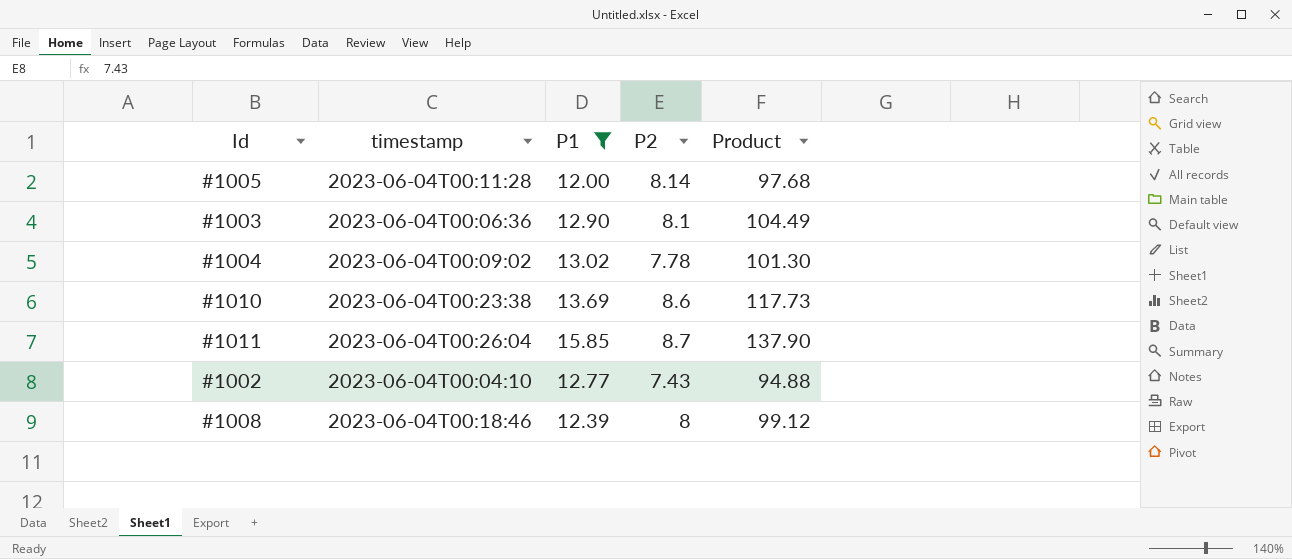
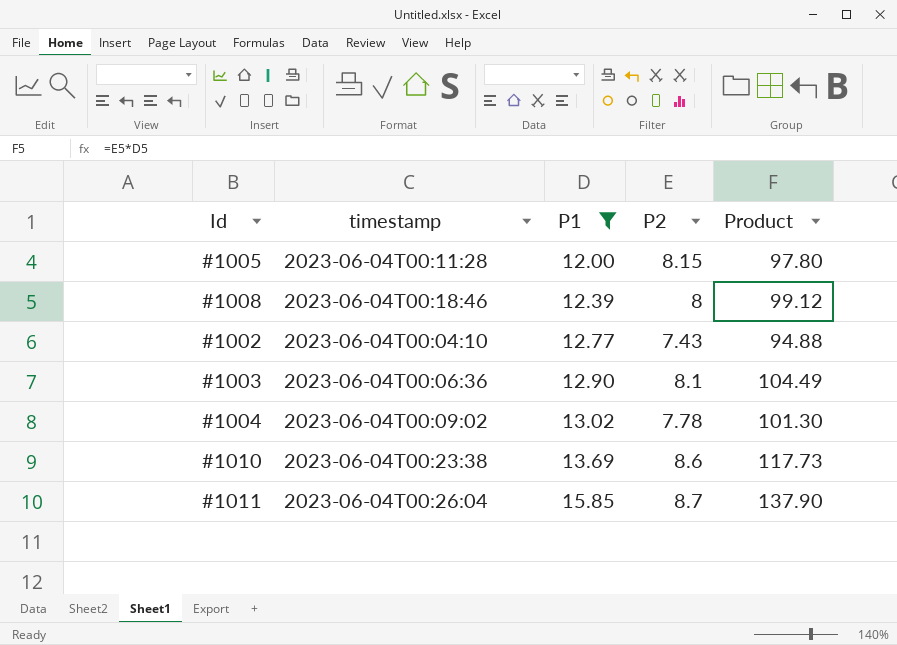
row order: none -> P1 ascending
#1005 | P2: 8.14 -> 8.15
#1005 | Product: 97.68 -> 97.80

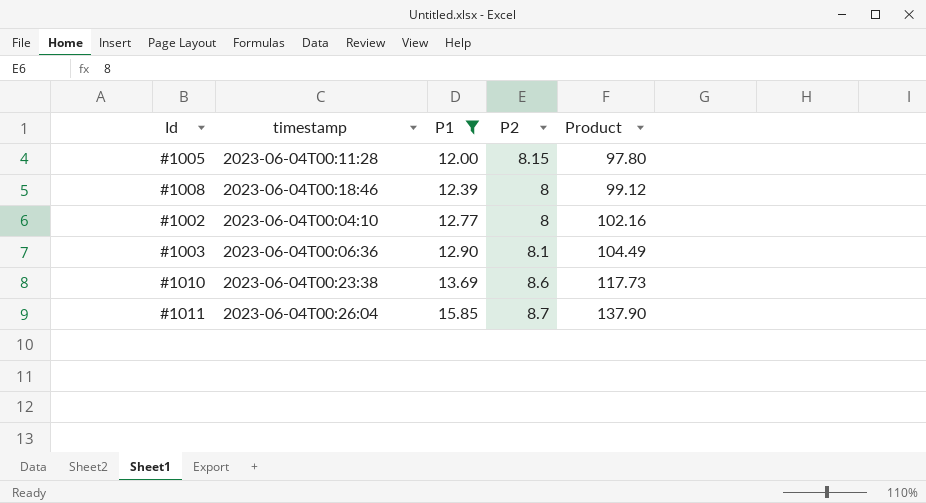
row #1004: 2023-06-04T00:09:02 | 13.02 | 7.78 | 101.30 -> none
#1002 | P2: 7.43 -> 8
#1002 | Product: 94.88 -> 102.16

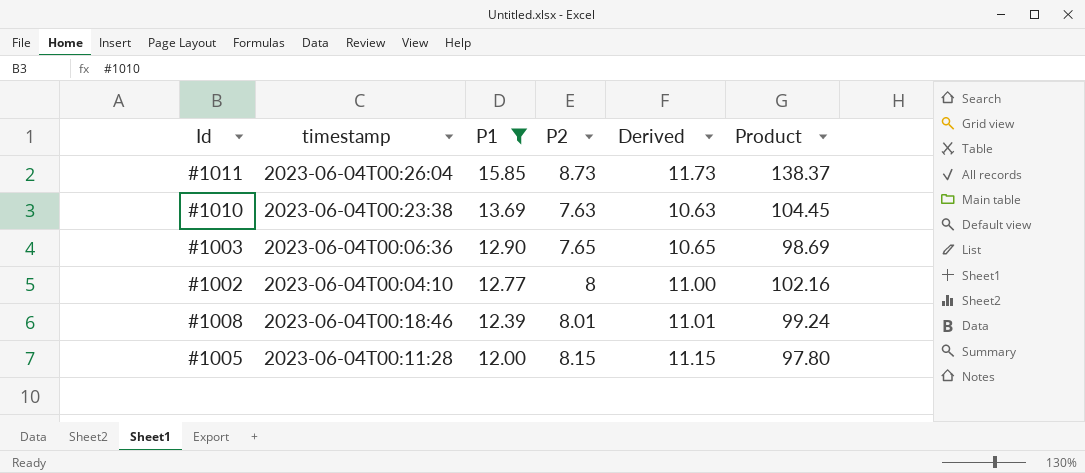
row order: P1 ascending -> P1 descending
column Derived | formula: none -> [P2] + 3
#1011 | P2: 8.7 -> 8.73
#1011 | Product: 137.90 -> 138.37
#1010 | P2: 8.6 -> 7.63
#1010 | Product: 117.73 -> 104.45
#1003 | P2: 8.1 -> 7.65
#1003 | Product: 104.49 -> 98.69
#1008 | P2: 8 -> 8.01
#1008 | Product: 99.12 -> 99.24

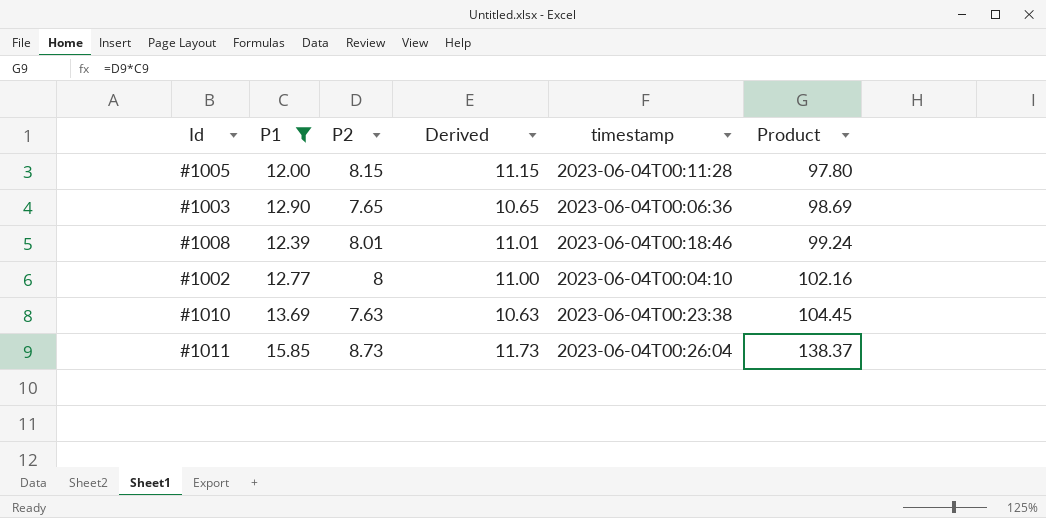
row order: P1 descending -> Product ascending
column timestamp | position: 2 -> 5

